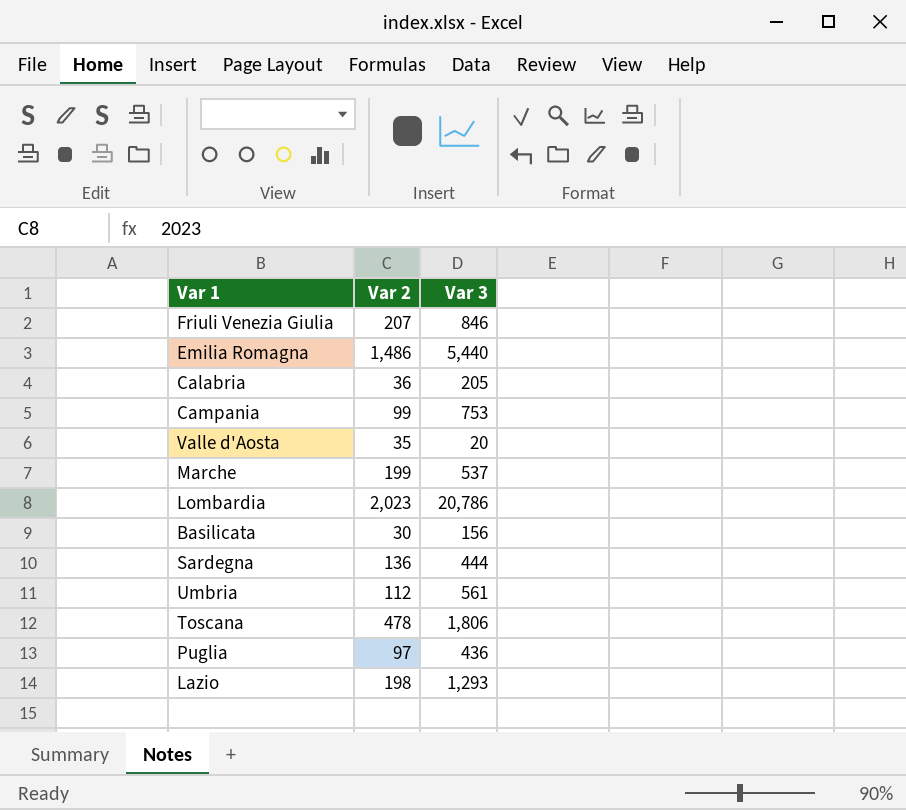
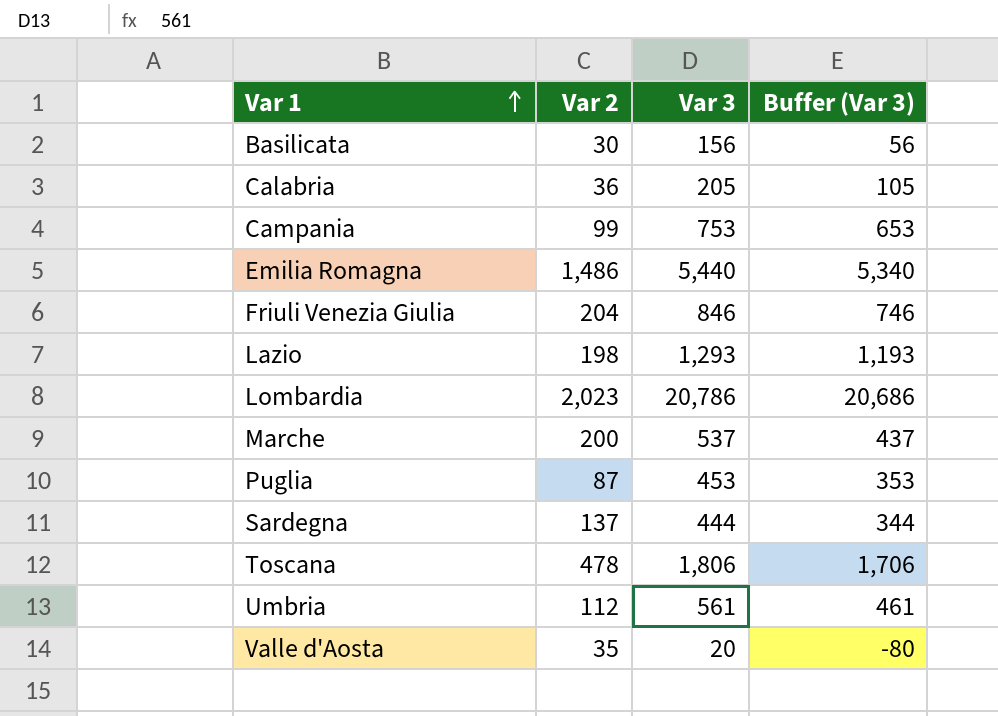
row order: none -> Var 1 ascending
column Buffer (Var 3) | formula: none -> [Var 3] - 100
Friuli Venezia Giulia | Var 2: 207 -> 204
Marche | Var 2: 199 -> 200
Puglia | Var 2: 97 -> 87
Puglia | Var 3: 436 -> 453
Sardegna | Var 2: 136 -> 137

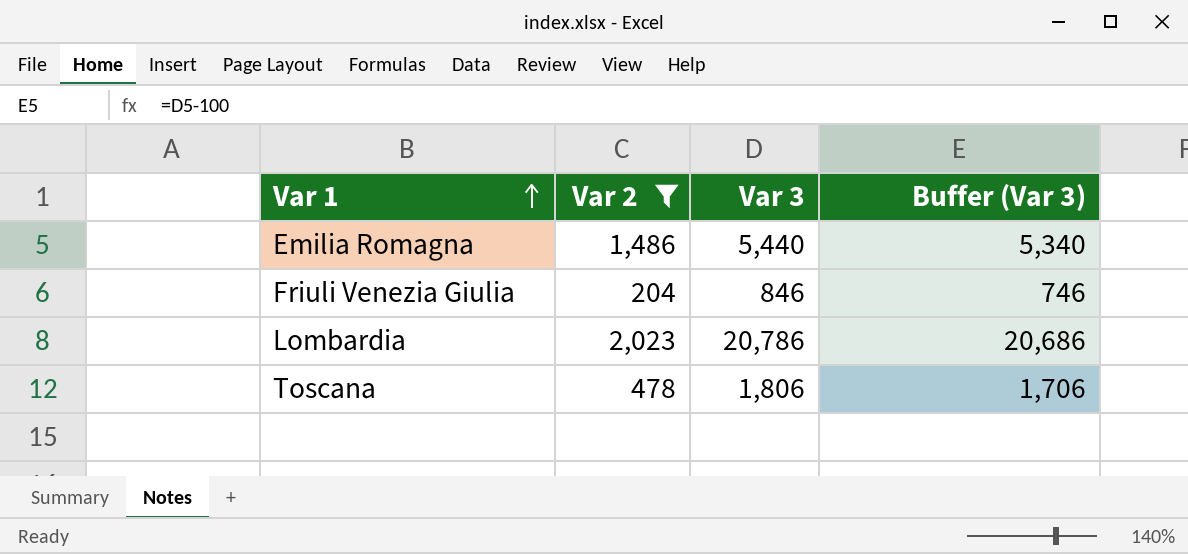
filter: none -> Var 2 >= 204

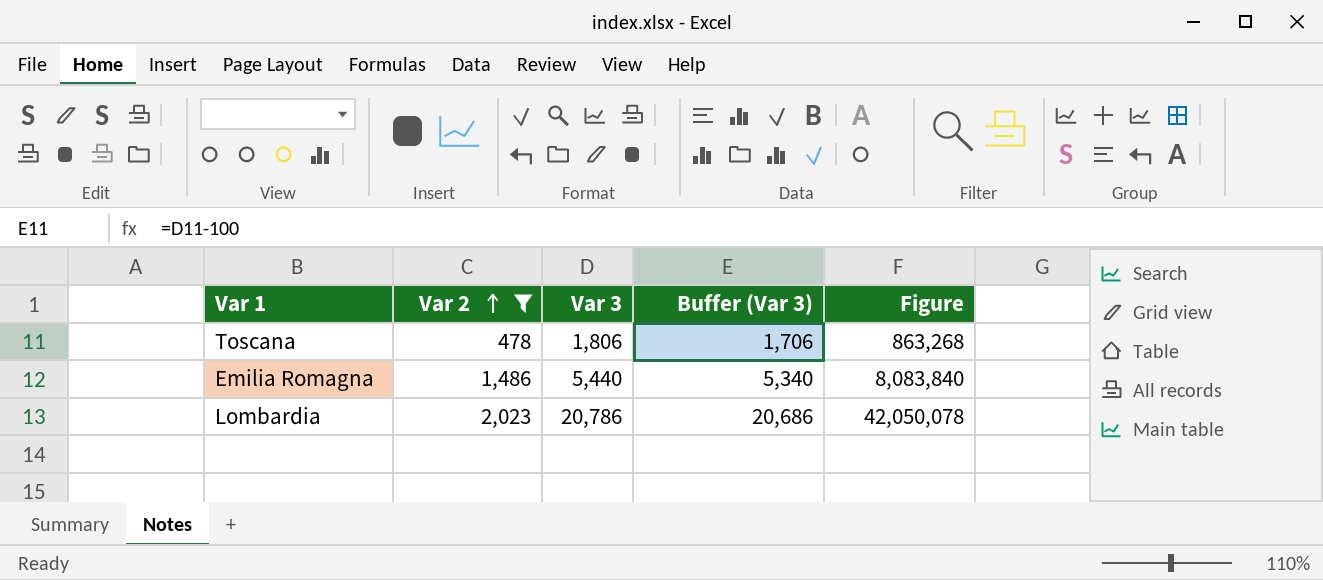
row order: Var 1 ascending -> Var 2 ascending
column Figure | formula: none -> [Var 2] * [Var 3]
row Friuli Venezia Giulia: 204 | 846 | 746 -> none

